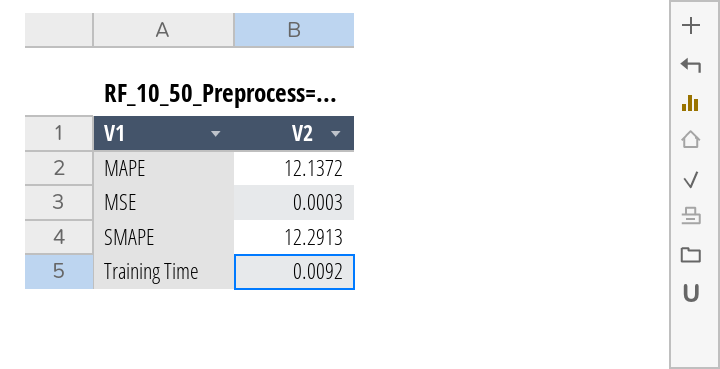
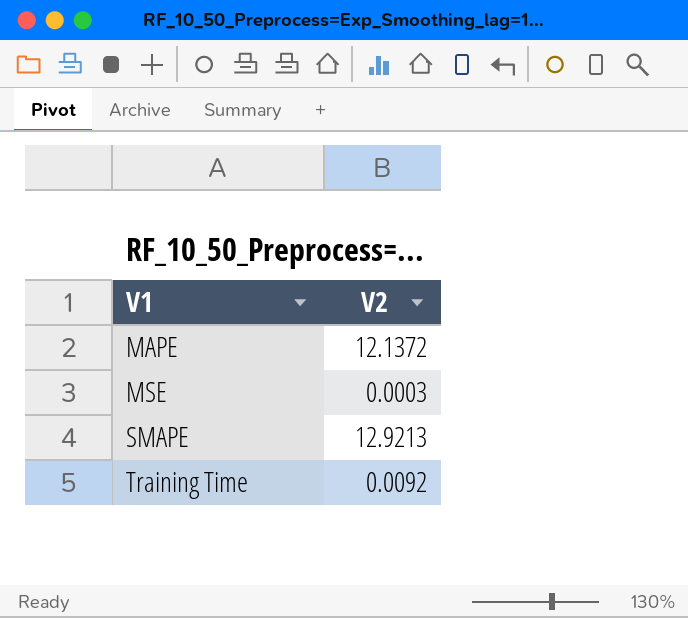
SMAPE | V2: 12.2913 -> 12.9213

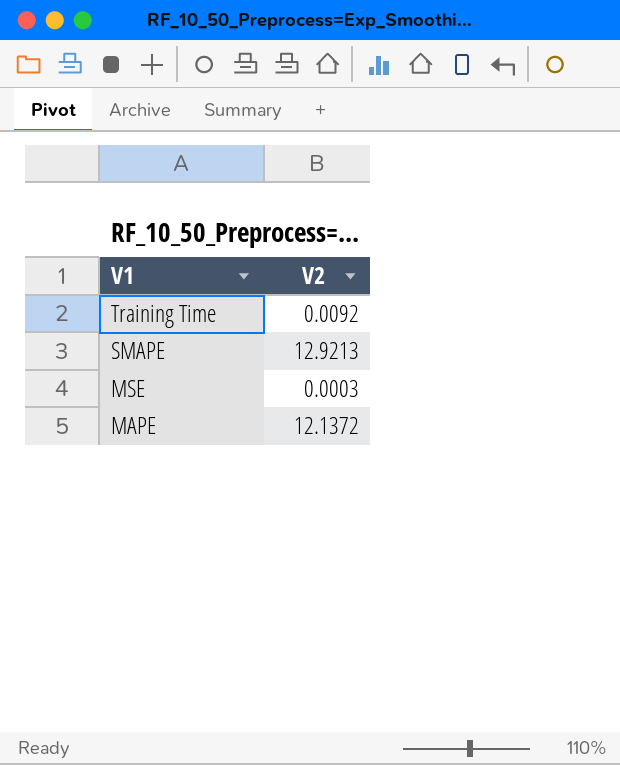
row order: V1 ascending -> V1 descending

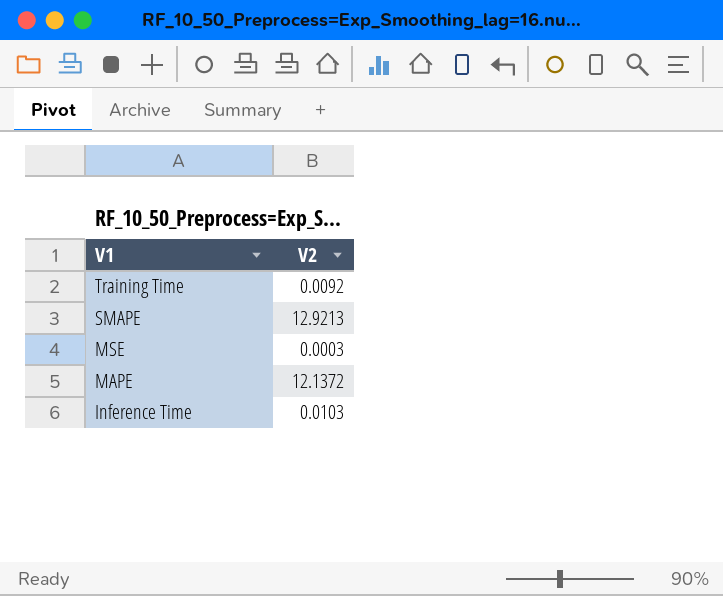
row Inference Time: none -> 0.0103

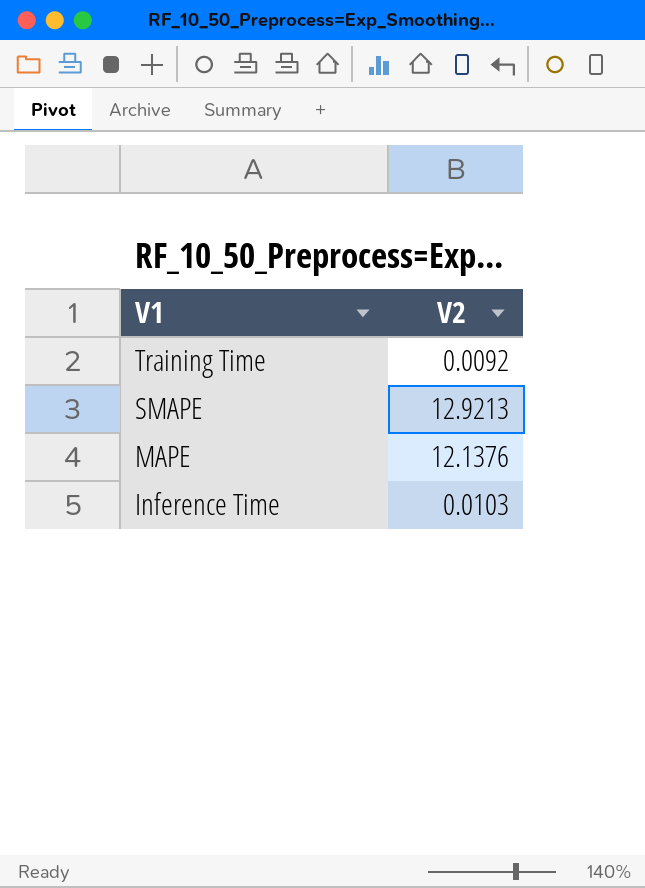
row MSE: 0.0003 -> none
MAPE | V2: 12.1372 -> 12.1376

